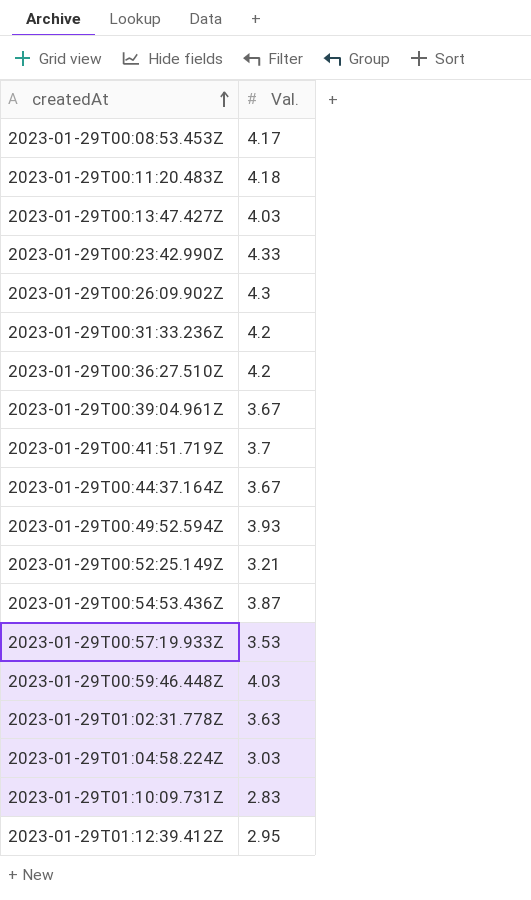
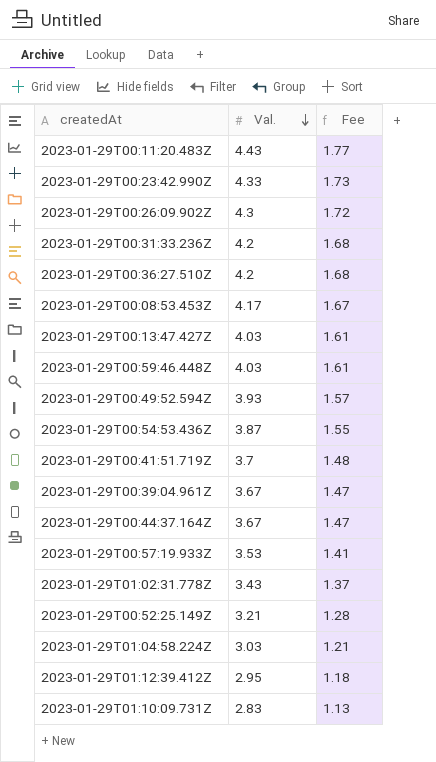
row order: createdAt ascending -> Val. descending
column Fee | formula: none -> [Val.] * 0.4
2023-01-29T00:11:20.483Z | Val.: 4.18 -> 4.43
2023-01-29T01:02:31.778Z | Val.: 3.63 -> 3.43

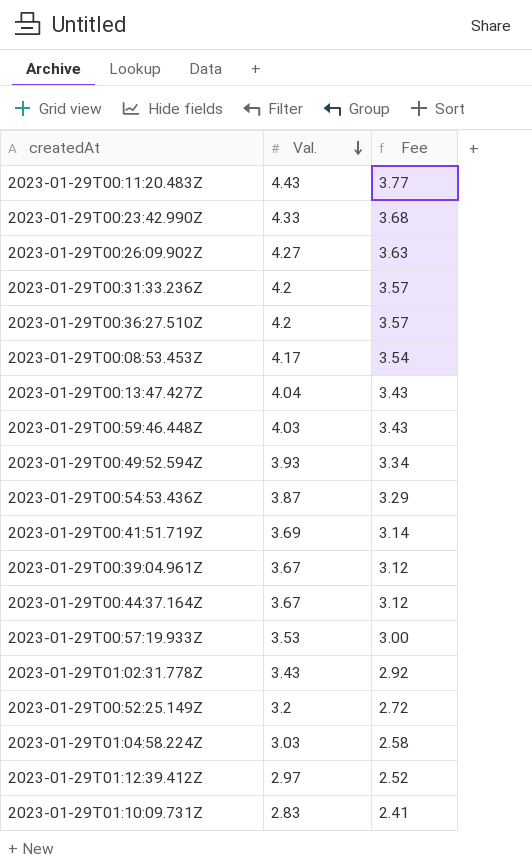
column Fee | formula: [Val.] * 0.4 -> [Val.] * 0.85
2023-01-29T00:26:09.902Z | Val.: 4.3 -> 4.27
2023-01-29T00:13:47.427Z | Val.: 4.03 -> 4.04
2023-01-29T00:41:51.719Z | Val.: 3.7 -> 3.69
2023-01-29T00:52:25.149Z | Val.: 3.21 -> 3.2
2023-01-29T01:12:39.412Z | Val.: 2.95 -> 2.97

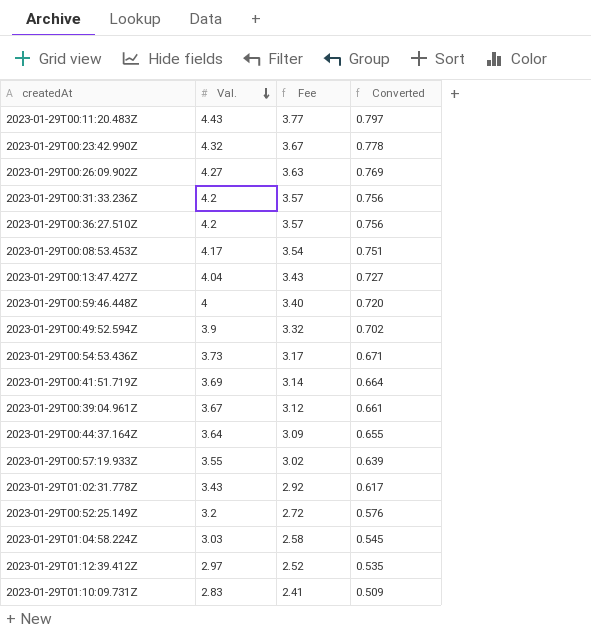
column Converted | formula: none -> [Val.] * 0.18
2023-01-29T00:23:42.990Z | Val.: 4.33 -> 4.32
2023-01-29T00:23:42.990Z | Fee: 3.68 -> 3.67
2023-01-29T00:59:46.448Z | Val.: 4.03 -> 4
2023-01-29T00:59:46.448Z | Fee: 3.43 -> 3.40
2023-01-29T00:49:52.594Z | Val.: 3.93 -> 3.9
2023-01-29T00:49:52.594Z | Fee: 3.34 -> 3.32
2023-01-29T00:54:53.436Z | Val.: 3.87 -> 3.73
2023-01-29T00:54:53.436Z | Fee: 3.29 -> 3.17
2023-01-29T00:44:37.164Z | Val.: 3.67 -> 3.64
2023-01-29T00:44:37.164Z | Fee: 3.12 -> 3.09
2023-01-29T00:57:19.933Z | Val.: 3.53 -> 3.55
2023-01-29T00:57:19.933Z | Fee: 3.00 -> 3.02

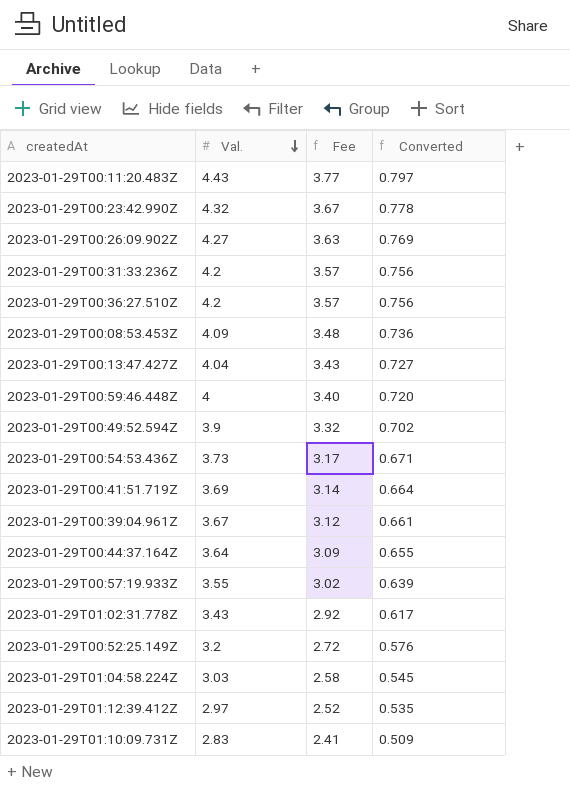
2023-01-29T00:08:53.453Z | Val.: 4.17 -> 4.09
2023-01-29T00:08:53.453Z | Fee: 3.54 -> 3.48
2023-01-29T00:08:53.453Z | Converted: 0.751 -> 0.736

